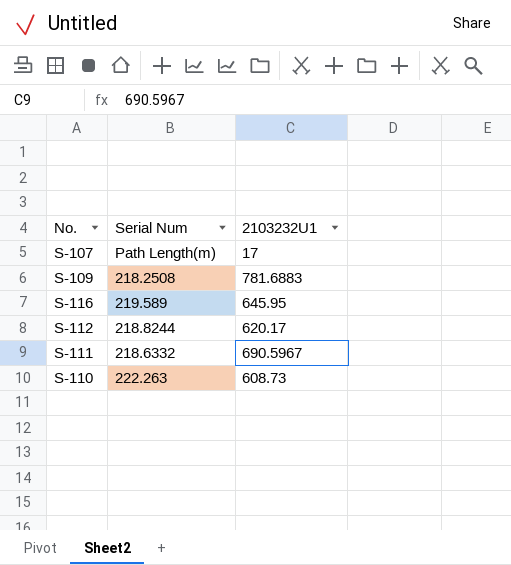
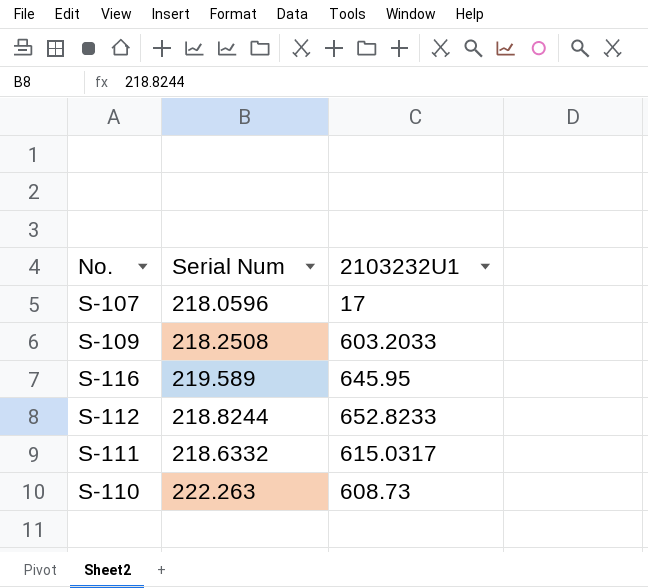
S-107 | Serial Num: Path Length(m) -> 218.0596
S-109 | 2103232U1: 781.6883 -> 603.2033
S-112 | 2103232U1: 620.17 -> 652.8233
S-111 | 2103232U1: 690.5967 -> 615.0317

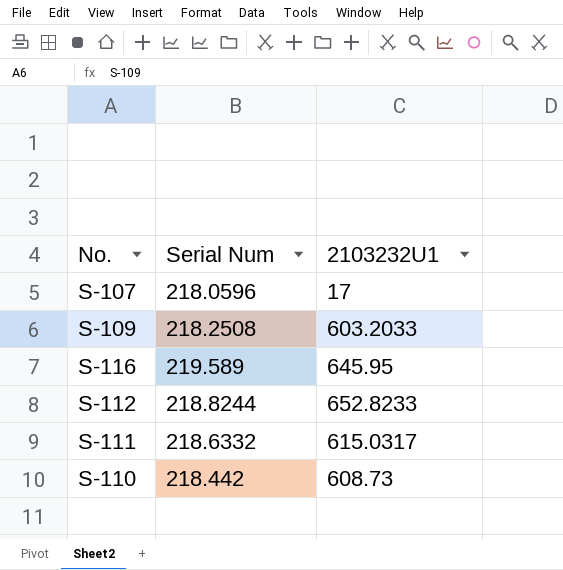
S-110 | Serial Num: 222.263 -> 218.442

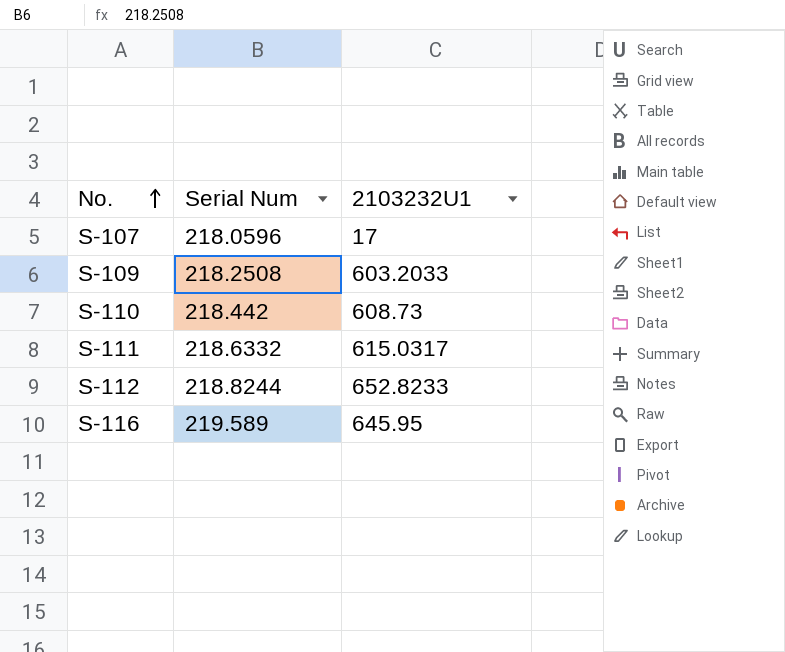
row order: none -> No. ascending

